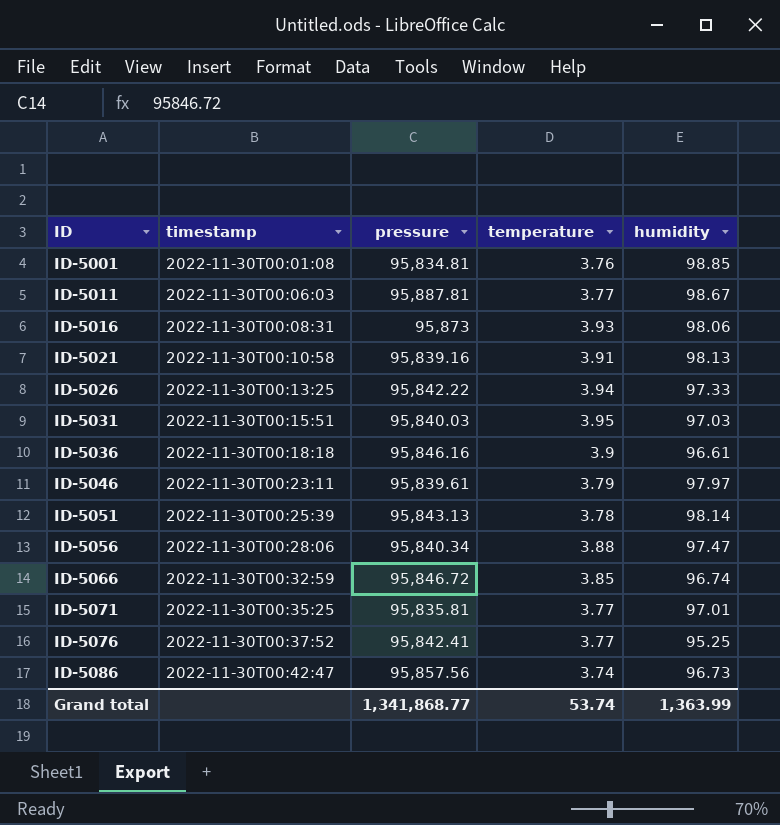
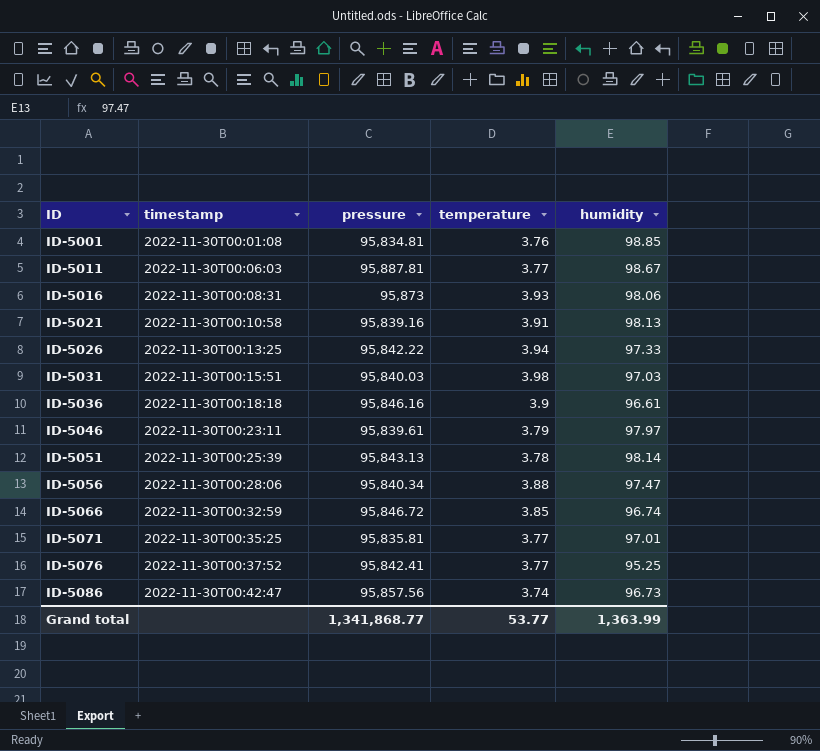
ID-5031 | temperature: 3.95 -> 3.98
Grand total | temperature: 53.74 -> 53.77

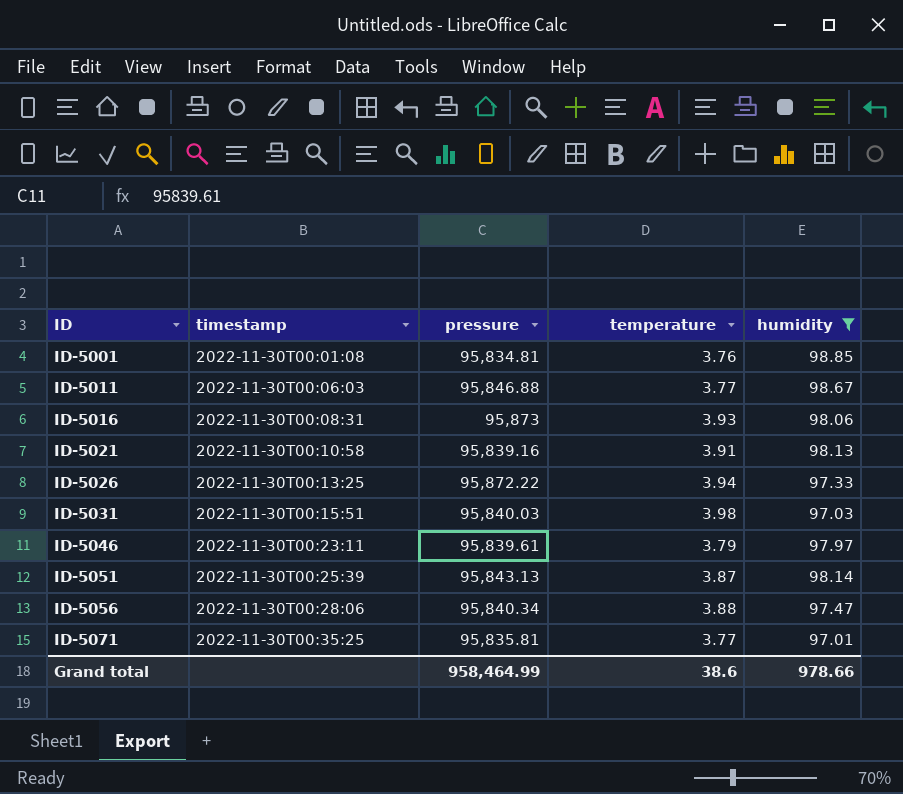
filter: none -> humidity >= 97.01
ID-5011 | pressure: 95,887.81 -> 95,846.88
ID-5026 | pressure: 95,842.22 -> 95,872.22
ID-5051 | temperature: 3.78 -> 3.87
Grand total | pressure: 1,341,868.77 -> 958,464.99
Grand total | temperature: 53.77 -> 38.6
Grand total | humidity: 1,363.99 -> 978.66

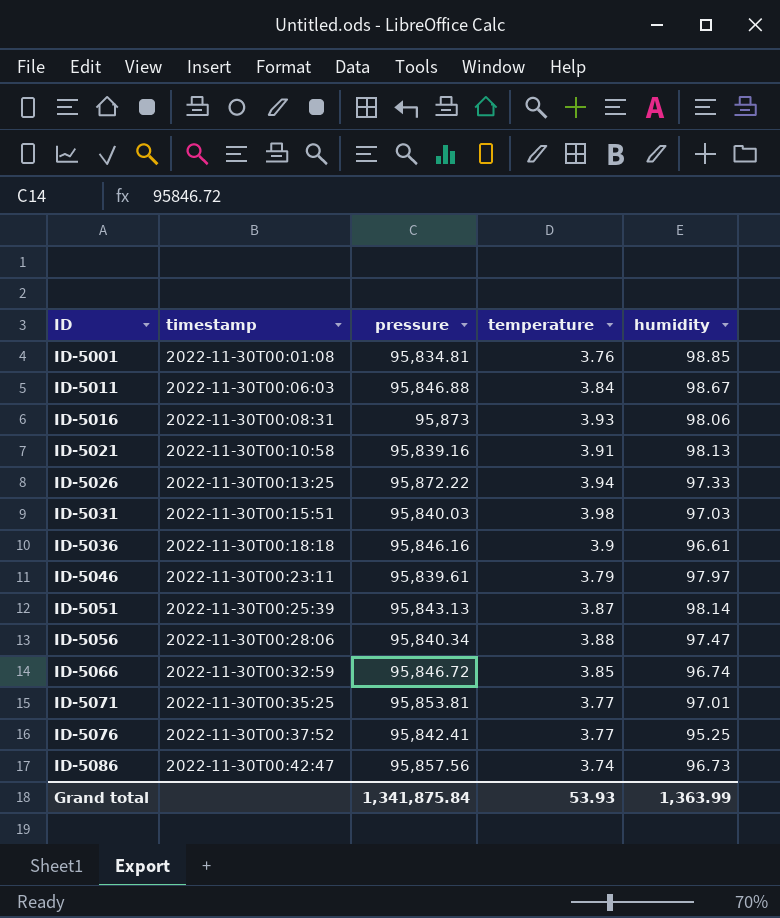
filter: humidity >= 97.01 -> none
ID-5011 | temperature: 3.77 -> 3.84
ID-5071 | pressure: 95,835.81 -> 95,853.81
Grand total | pressure: 958,464.99 -> 1,341,875.84
Grand total | temperature: 38.6 -> 53.93
Grand total | humidity: 978.66 -> 1,363.99

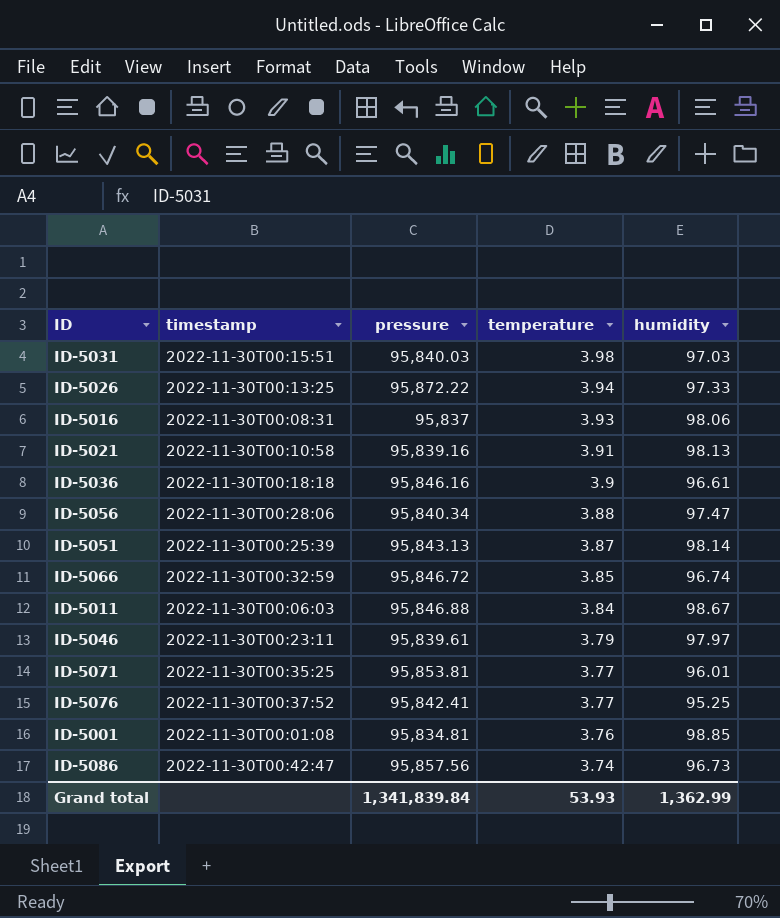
row order: ID ascending -> temperature descending
ID-5016 | pressure: 95,873 -> 95,837
ID-5071 | humidity: 97.01 -> 96.01
Grand total | pressure: 1,341,875.84 -> 1,341,839.84
Grand total | humidity: 1,363.99 -> 1,362.99

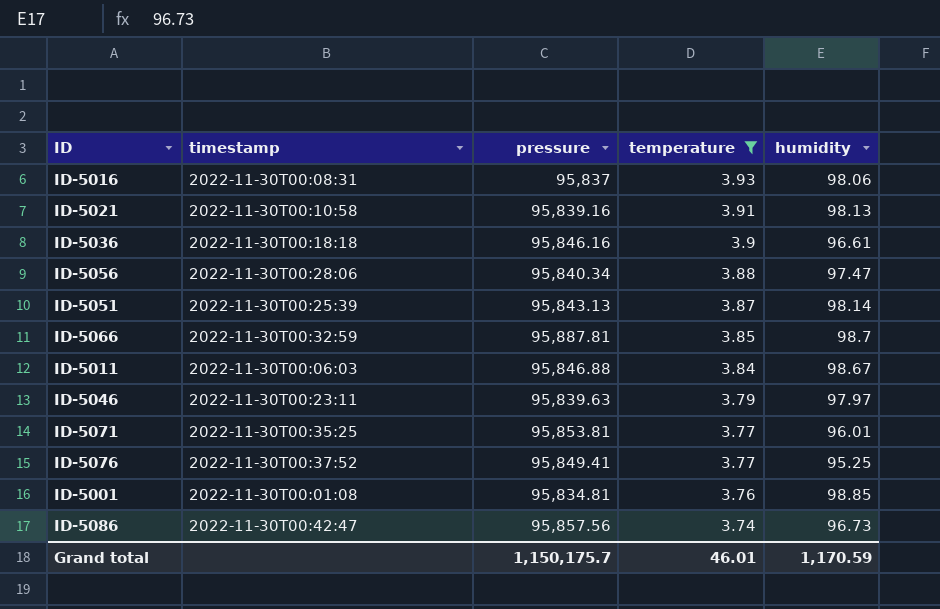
filter: none -> temperature <= 3.93
ID-5066 | pressure: 95,846.72 -> 95,887.81
ID-5066 | humidity: 96.74 -> 98.7
ID-5046 | pressure: 95,839.61 -> 95,839.63
ID-5076 | pressure: 95,842.41 -> 95,849.41
Grand total | pressure: 1,341,839.84 -> 1,150,175.7
Grand total | temperature: 53.93 -> 46.01
Grand total | humidity: 1,362.99 -> 1,170.59

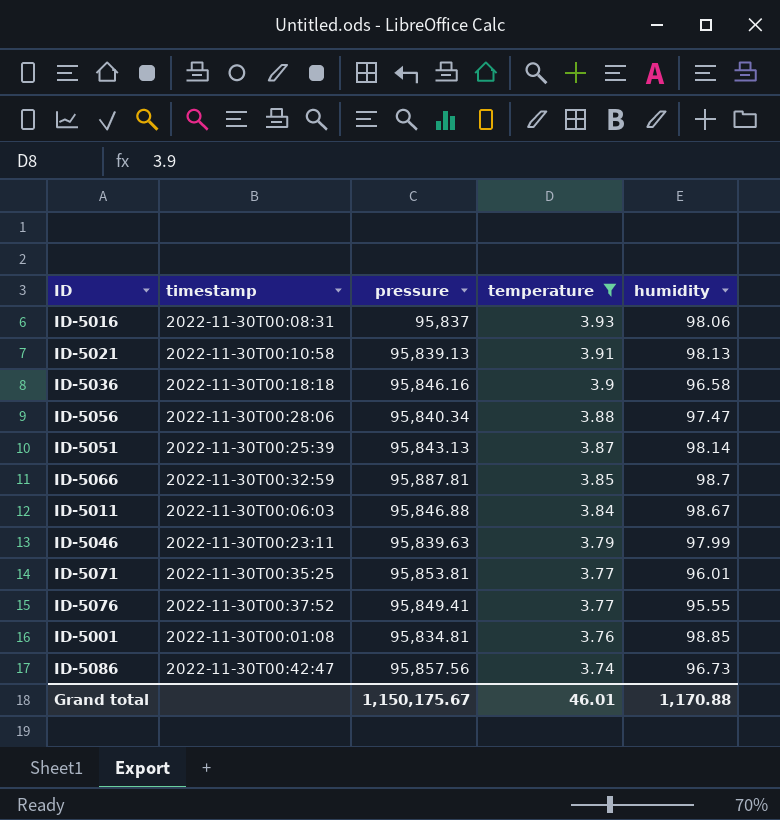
ID-5021 | pressure: 95,839.16 -> 95,839.13
ID-5036 | humidity: 96.61 -> 96.58
ID-5046 | humidity: 97.97 -> 97.99
ID-5076 | humidity: 95.25 -> 95.55
Grand total | pressure: 1,150,175.7 -> 1,150,175.67
Grand total | humidity: 1,170.59 -> 1,170.88

